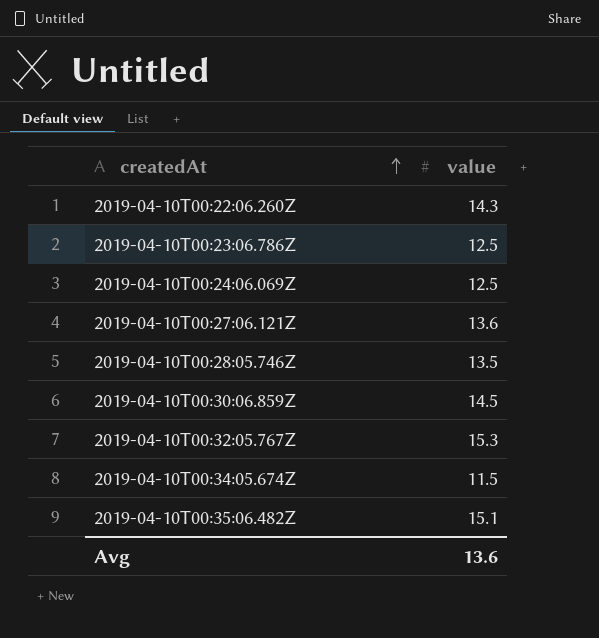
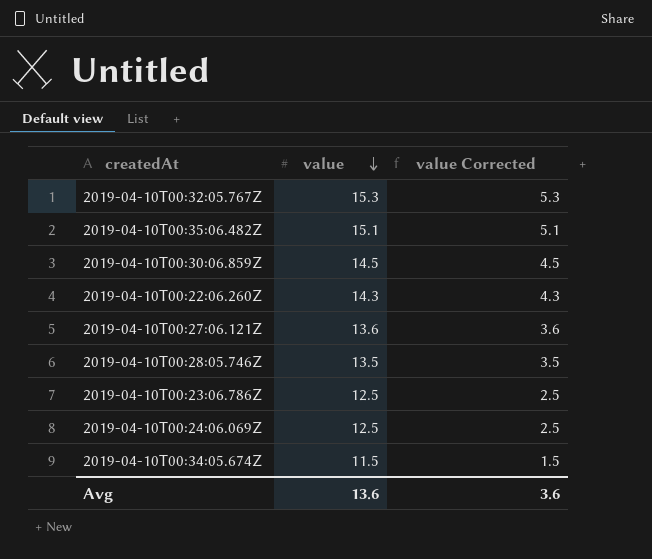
row order: createdAt ascending -> value descending
column value Corrected | formula: none -> [value] - 10

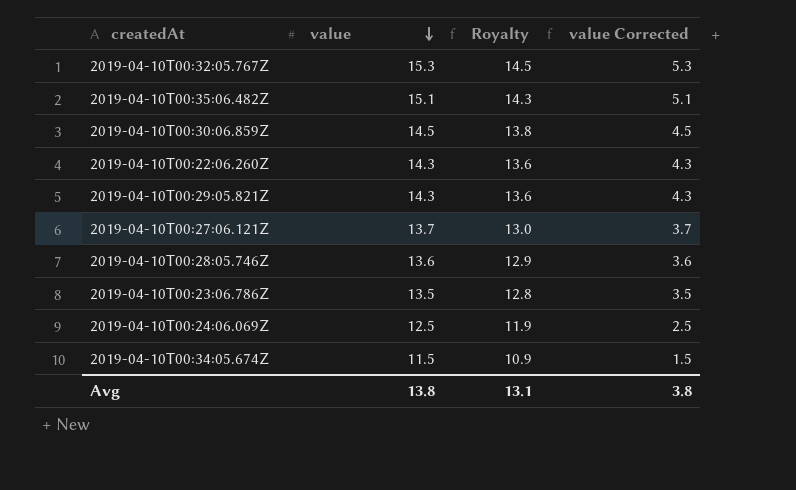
column Royalty | formula: none -> [value] * 0.95
row 2019-04-10T00:29:05.821Z: none -> 14.3 | 13.6 | 4.3
2019-04-10T00:27:06.121Z | value: 13.6 -> 13.7
2019-04-10T00:27:06.121Z | value Corrected: 3.6 -> 3.7
2019-04-10T00:28:05.746Z | value: 13.5 -> 13.6
2019-04-10T00:28:05.746Z | value Corrected: 3.5 -> 3.6
2019-04-10T00:23:06.786Z | value: 12.5 -> 13.5
2019-04-10T00:23:06.786Z | value Corrected: 2.5 -> 3.5
Avg | value: 13.6 -> 13.8
Avg | value Corrected: 3.6 -> 3.8

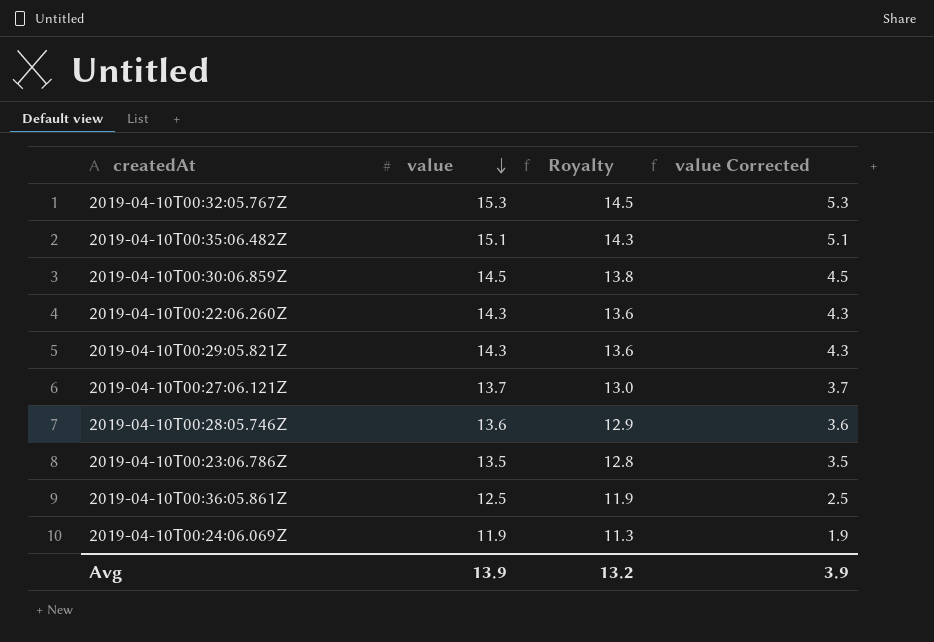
row 2019-04-10T00:34:05.674Z: 11.5 | 10.9 | 1.5 -> none
row 2019-04-10T00:36:05.861Z: none -> 12.5 | 11.9 | 2.5
2019-04-10T00:24:06.069Z | value: 12.5 -> 11.9
2019-04-10T00:24:06.069Z | Royalty: 11.9 -> 11.3
2019-04-10T00:24:06.069Z | value Corrected: 2.5 -> 1.9
Avg | value: 13.8 -> 13.9
Avg | Royalty: 13.1 -> 13.2
Avg | value Corrected: 3.8 -> 3.9

